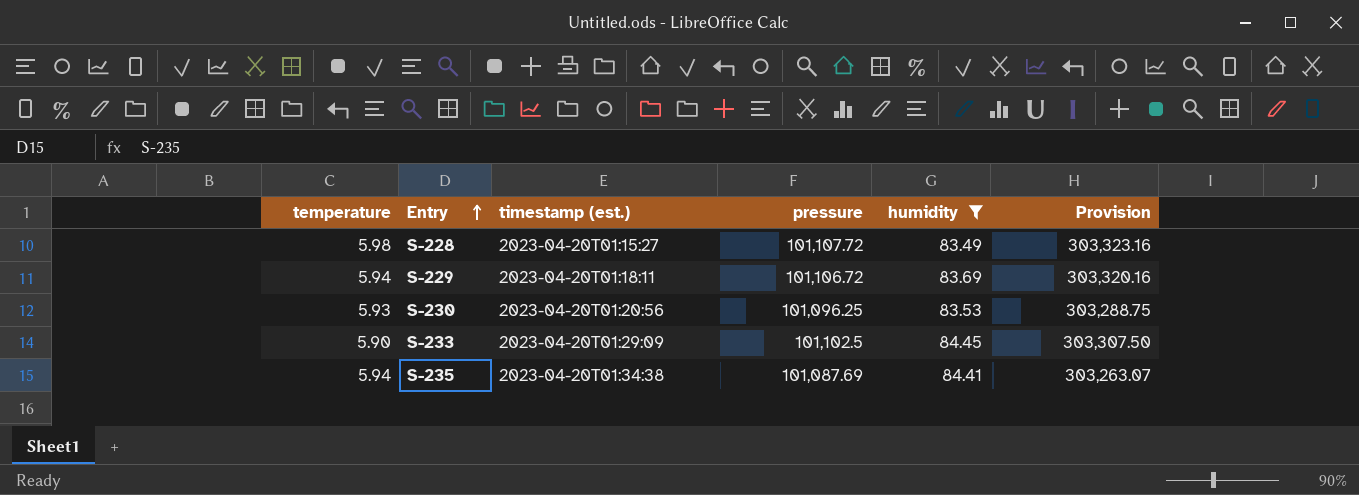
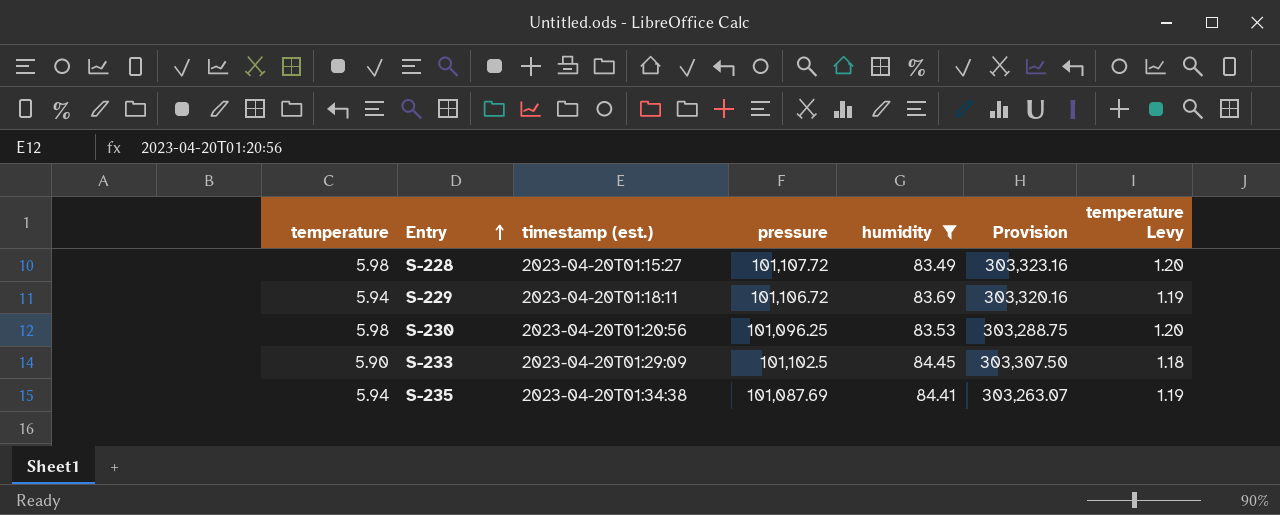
column temperature Levy | formula: none -> [temperature] * 0.2
S-230 | temperature: 5.93 -> 5.98

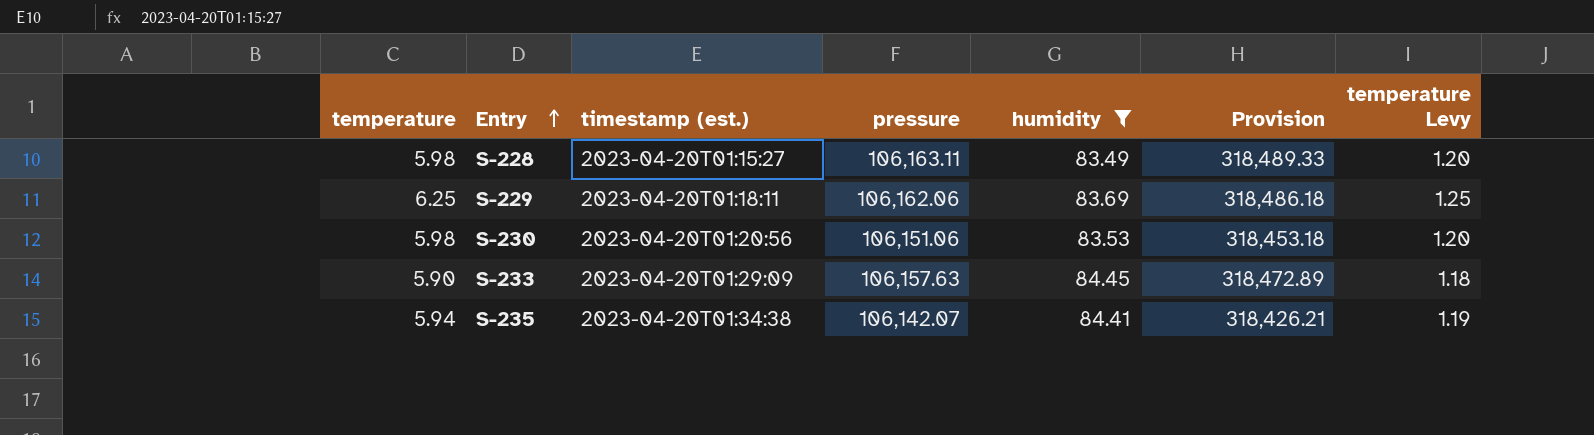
S-228 | pressure: 101,107.72 -> 106,163.11
S-228 | Provision: 303,323.16 -> 318,489.33
S-229 | temperature: 5.94 -> 6.25
S-229 | pressure: 101,106.72 -> 106,162.06
S-229 | Provision: 303,320.16 -> 318,486.18
S-229 | temperature Levy: 1.19 -> 1.25
S-230 | pressure: 101,096.25 -> 106,151.06
S-230 | Provision: 303,288.75 -> 318,453.18
S-233 | pressure: 101,102.5 -> 106,157.63
S-233 | Provision: 303,307.50 -> 318,472.89
S-235 | pressure: 101,087.69 -> 106,142.07
S-235 | Provision: 303,263.07 -> 318,426.21

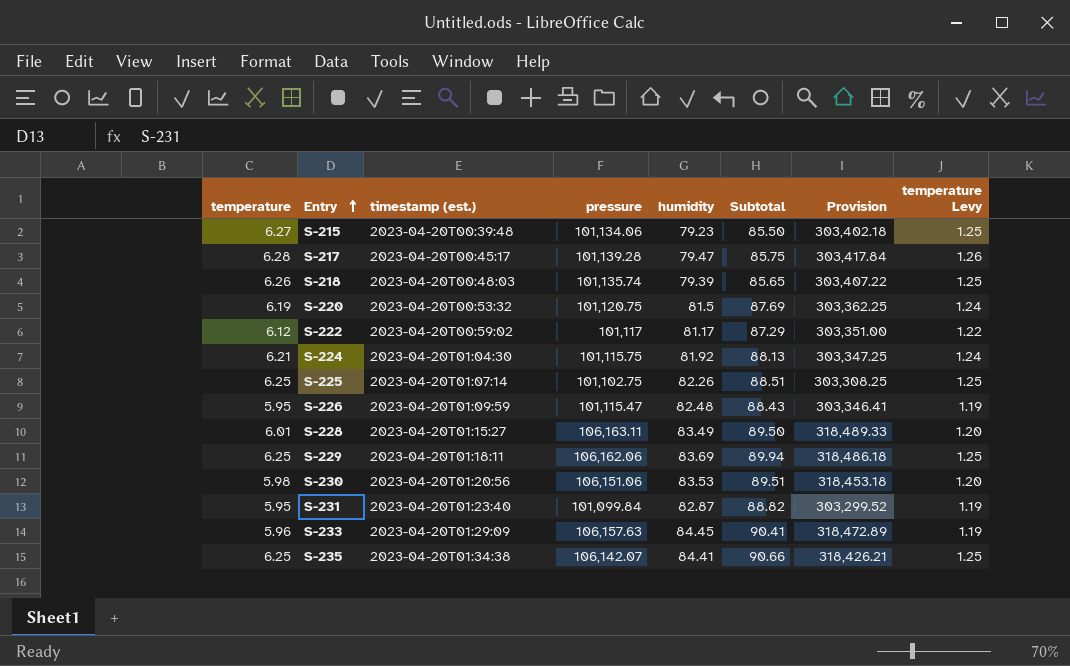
filter: humidity >= 83.49 -> none
column Subtotal | formula: none -> [temperature] + [humidity]
S-228 | temperature: 5.98 -> 6.01
S-233 | temperature: 5.90 -> 5.96
S-233 | temperature Levy: 1.18 -> 1.19
S-235 | temperature: 5.94 -> 6.25
S-235 | temperature Levy: 1.19 -> 1.25

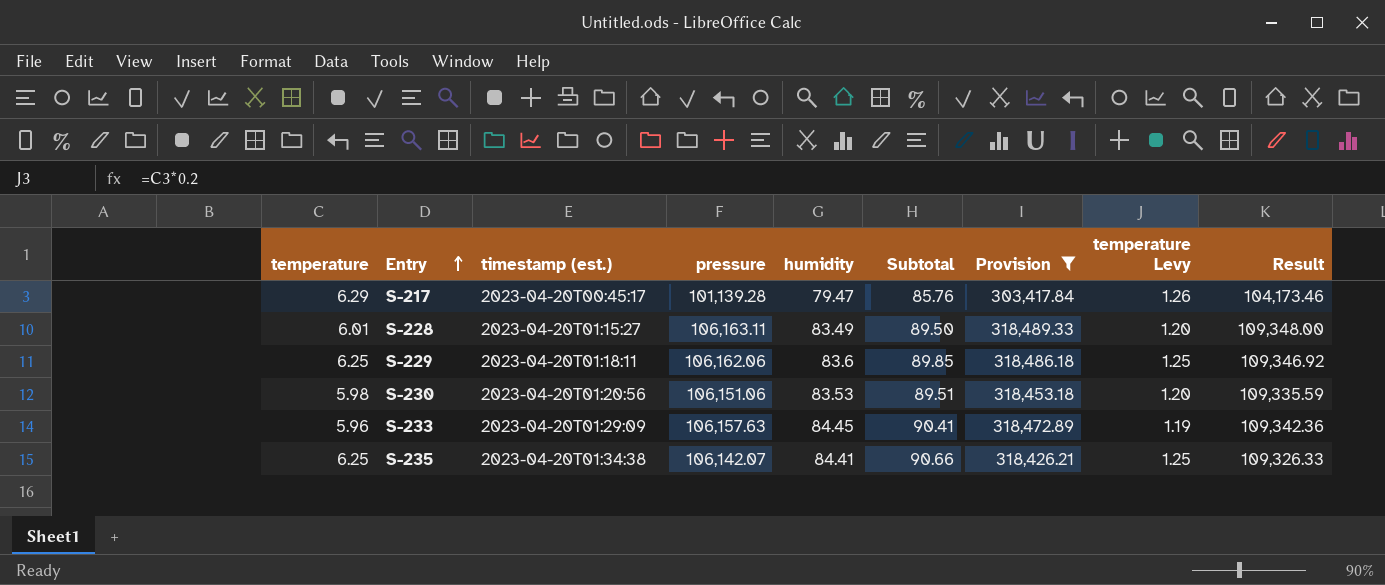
filter: none -> Provision >= 303,417.84
column Result | formula: none -> [pressure] * 1.03
S-217 | temperature: 6.28 -> 6.29
S-217 | Subtotal: 85.75 -> 85.76
S-229 | humidity: 83.69 -> 83.6
S-229 | Subtotal: 89.94 -> 89.85

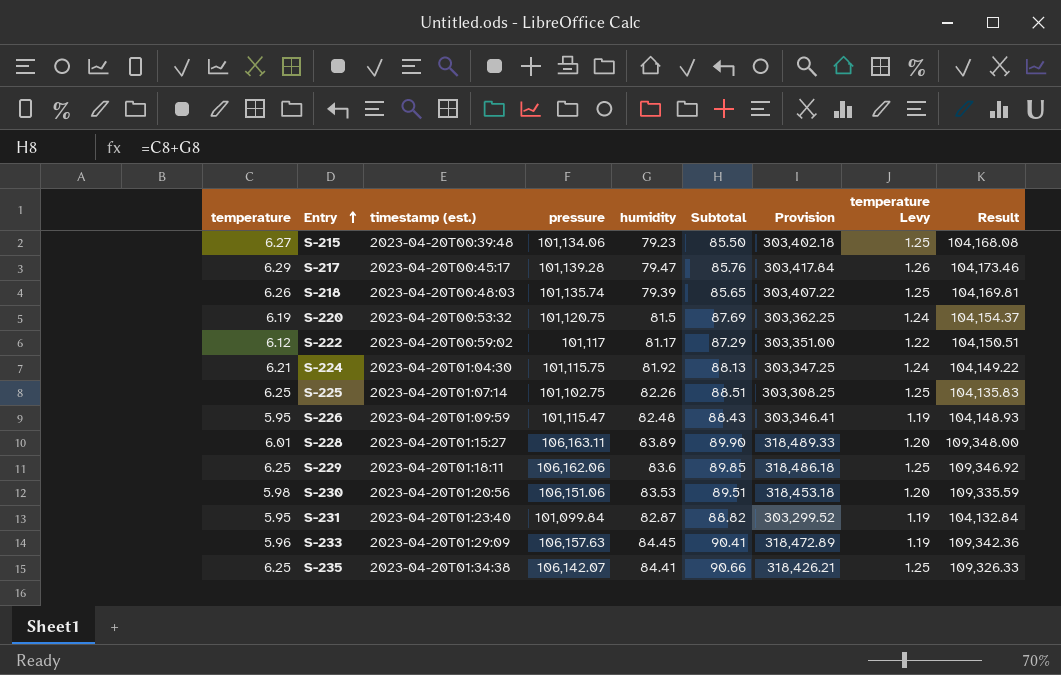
filter: Provision >= 303,417.84 -> none
S-228 | humidity: 83.49 -> 83.89
S-228 | Subtotal: 89.50 -> 89.90

